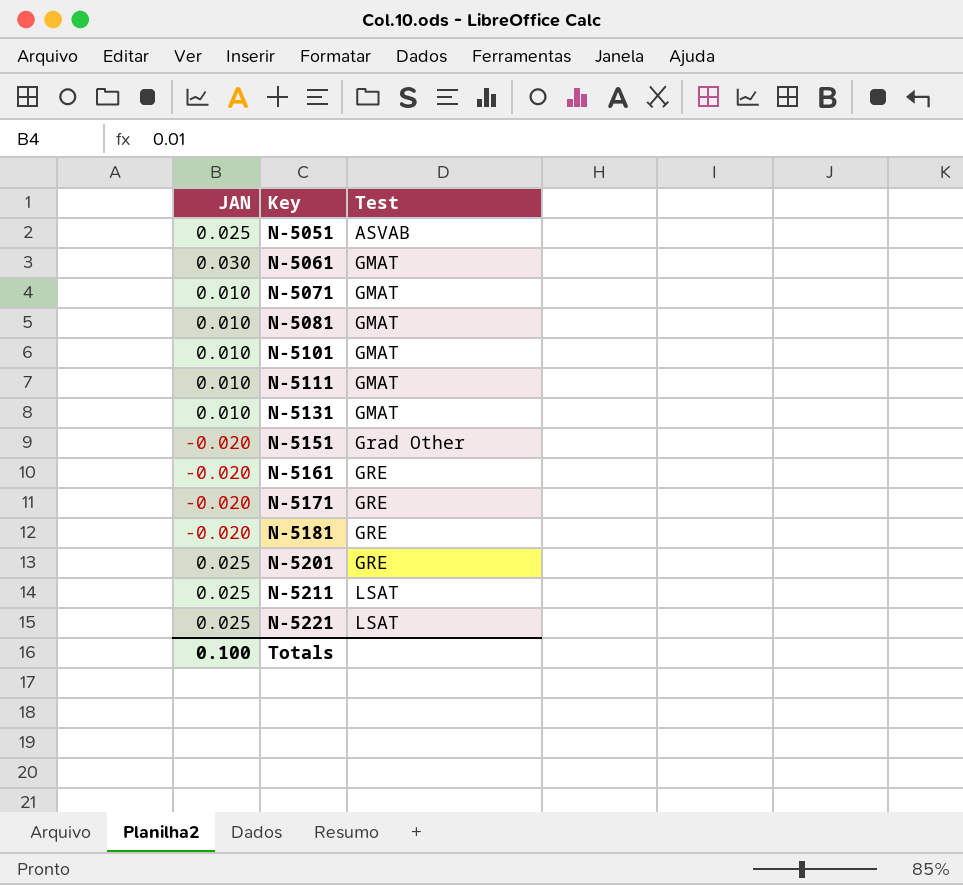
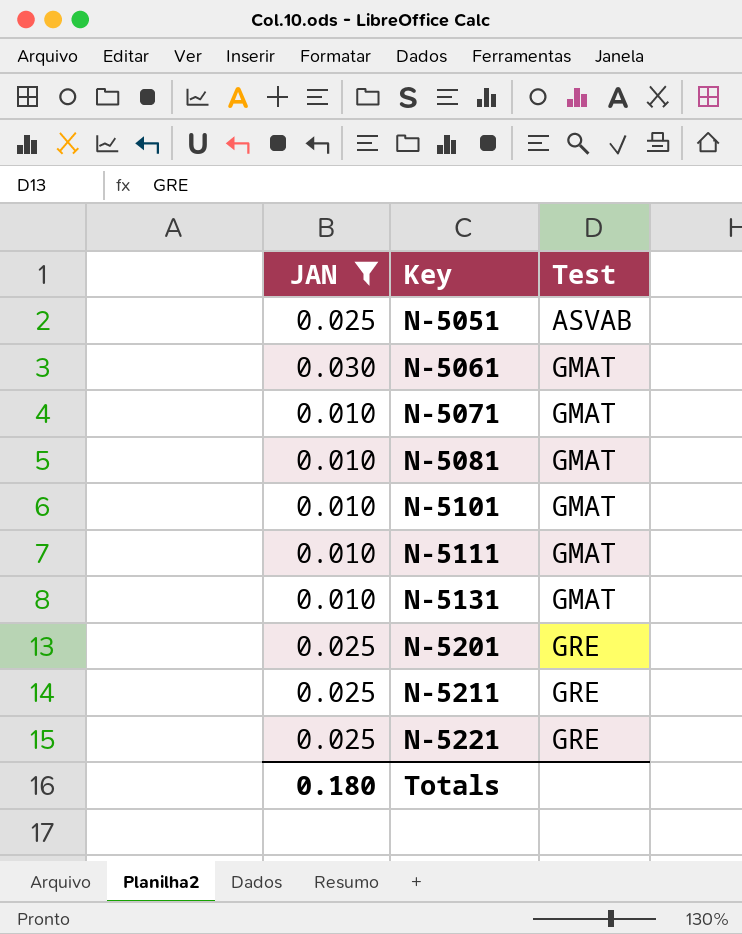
filter: none -> JAN != -0.020
N-5211 | Test: LSAT -> GRE
N-5221 | Test: LSAT -> GRE
Totals | JAN: 0.100 -> 0.180

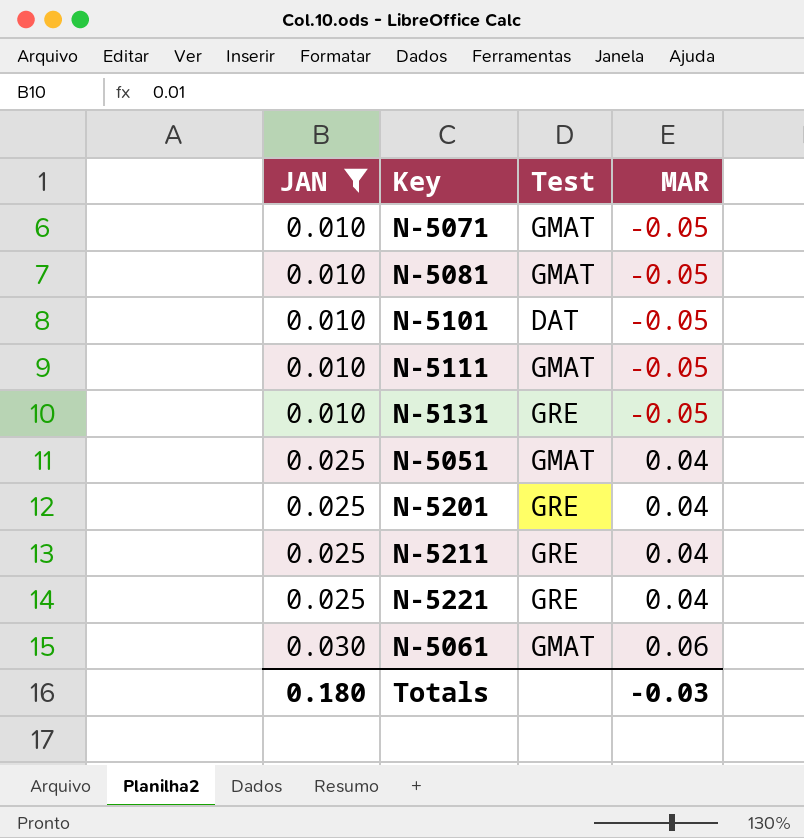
row order: Key ascending -> JAN ascending
column MAR | position: none -> 4
N-5101 | Test: GMAT -> DAT
N-5131 | Test: GMAT -> GRE
N-5051 | Test: ASVAB -> GMAT

